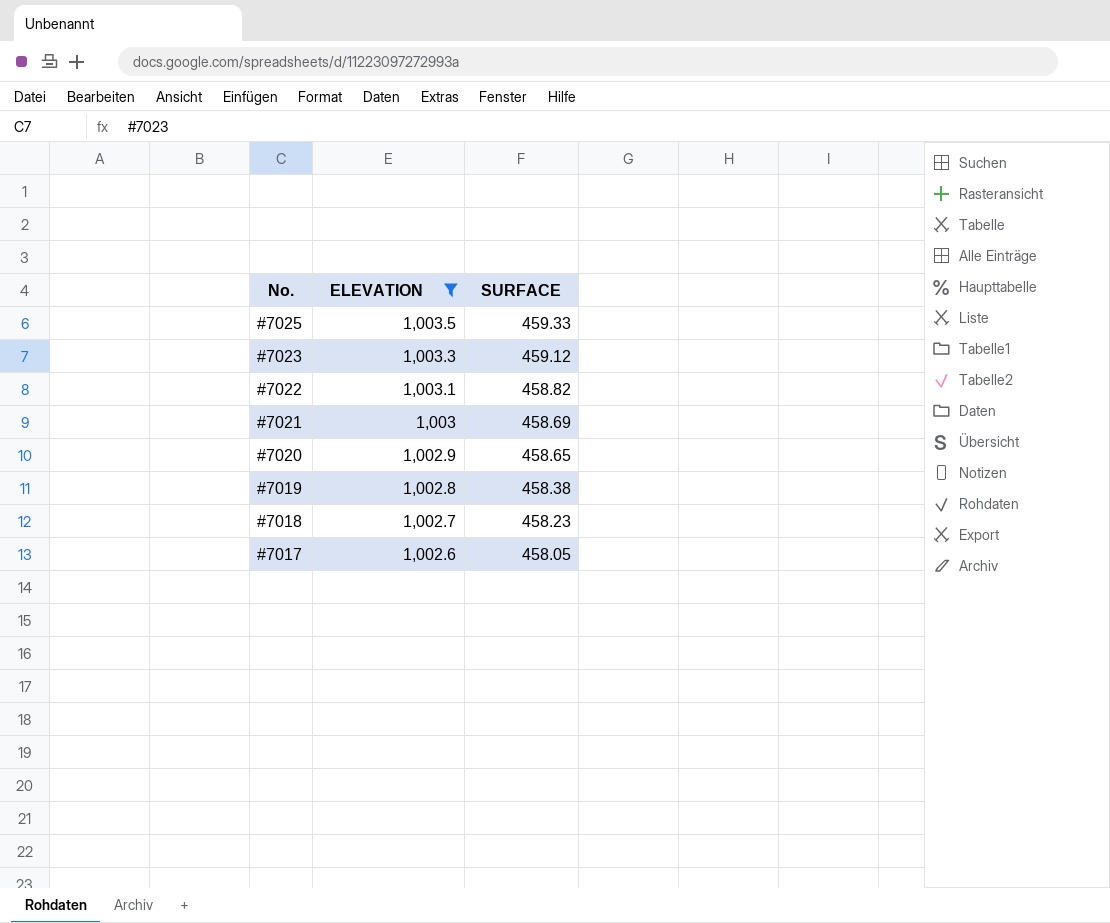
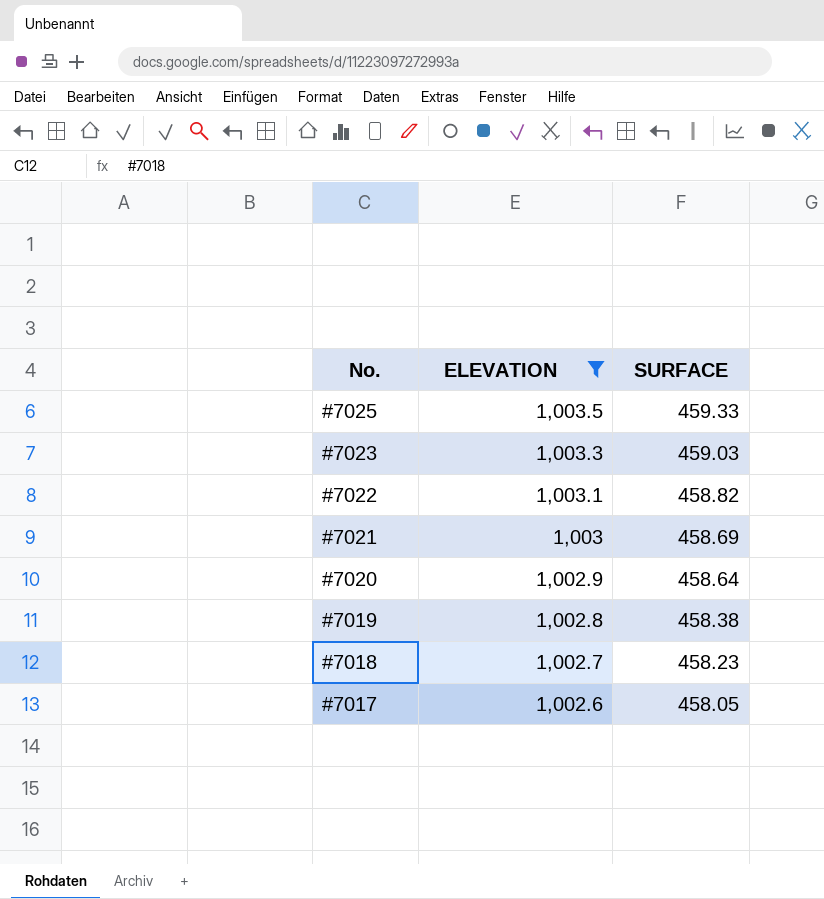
#7023 | SURFACE: 459.12 -> 459.03
#7020 | SURFACE: 458.65 -> 458.64

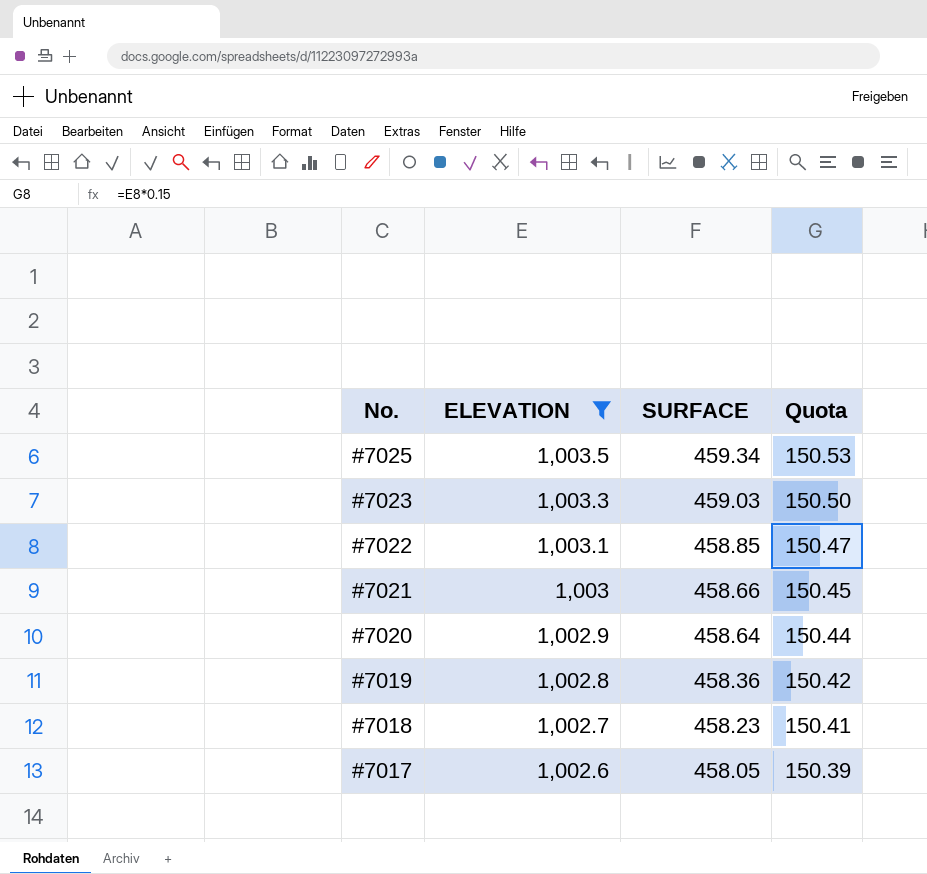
column Quota | formula: none -> [ELEVATION] * 0.15
#7025 | SURFACE: 459.33 -> 459.34
#7022 | SURFACE: 458.82 -> 458.85
#7021 | SURFACE: 458.69 -> 458.66
#7019 | SURFACE: 458.38 -> 458.36

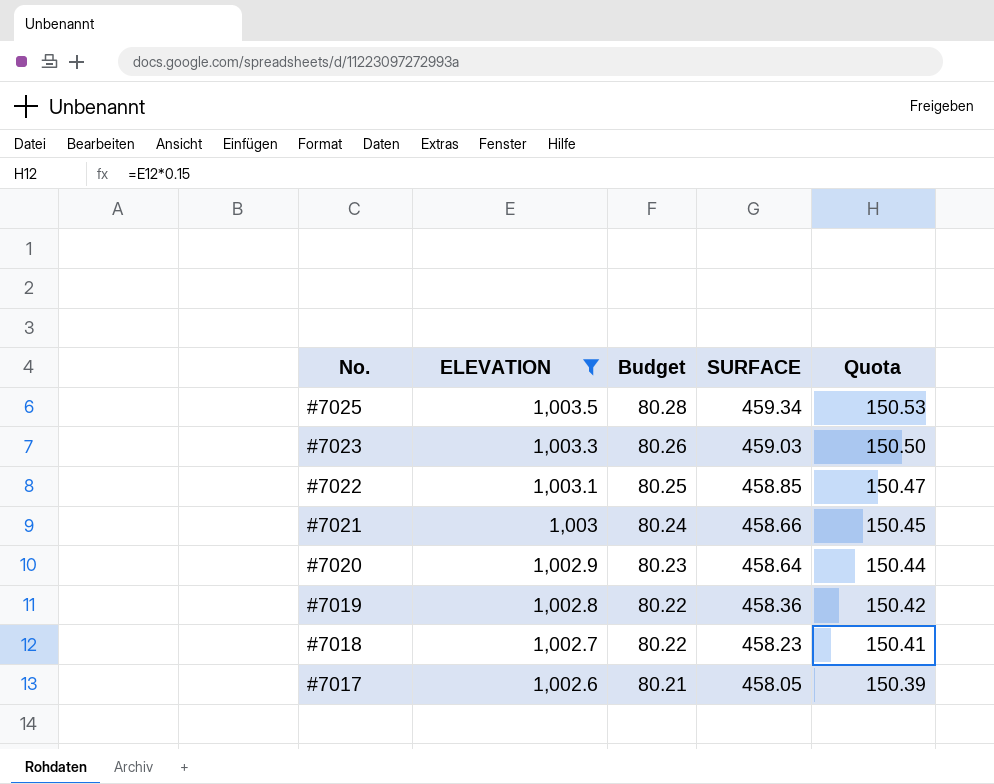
column Budget | formula: none -> [ELEVATION] * 0.08

